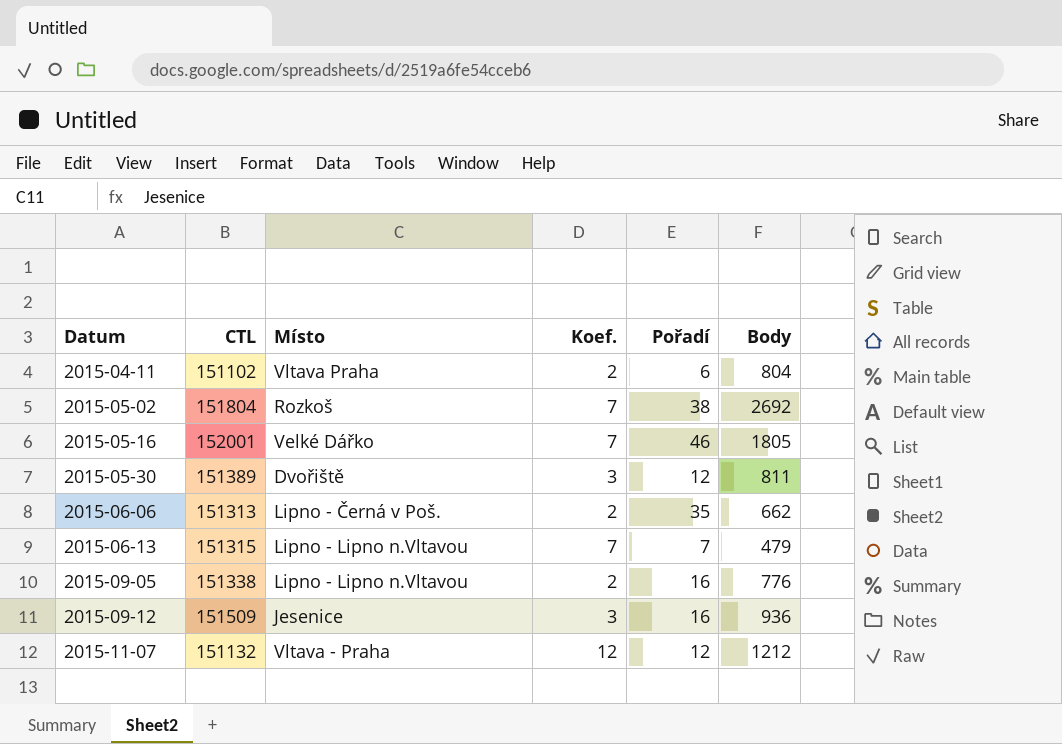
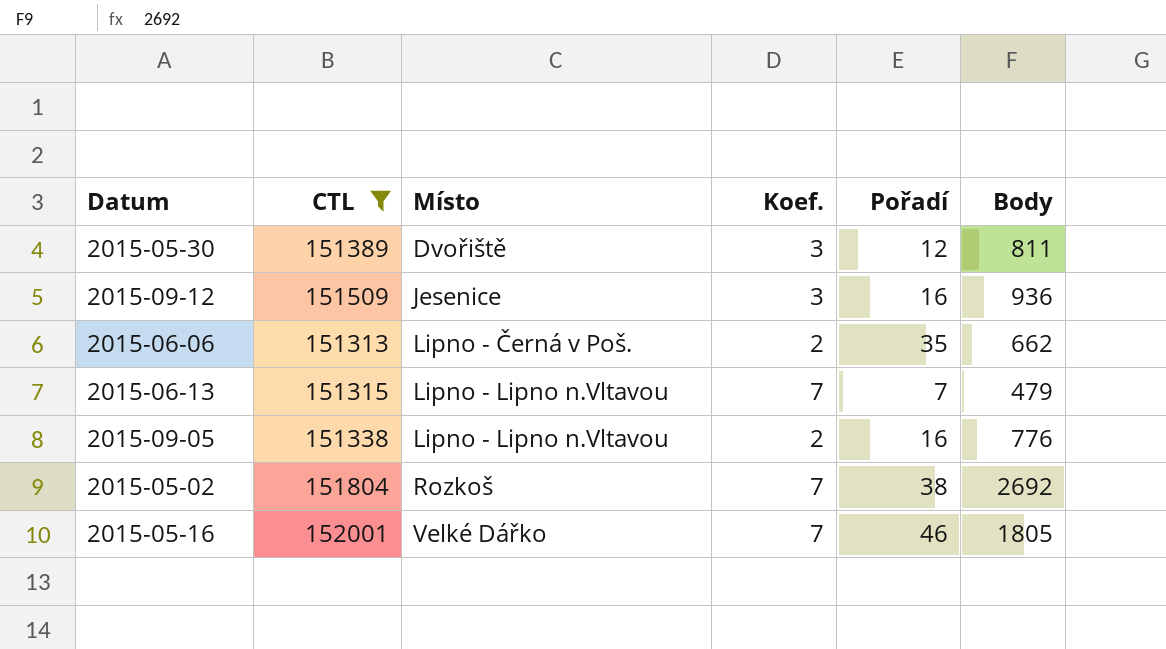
filter: none -> CTL >= 151313
row order: Datum ascending -> Místo ascending

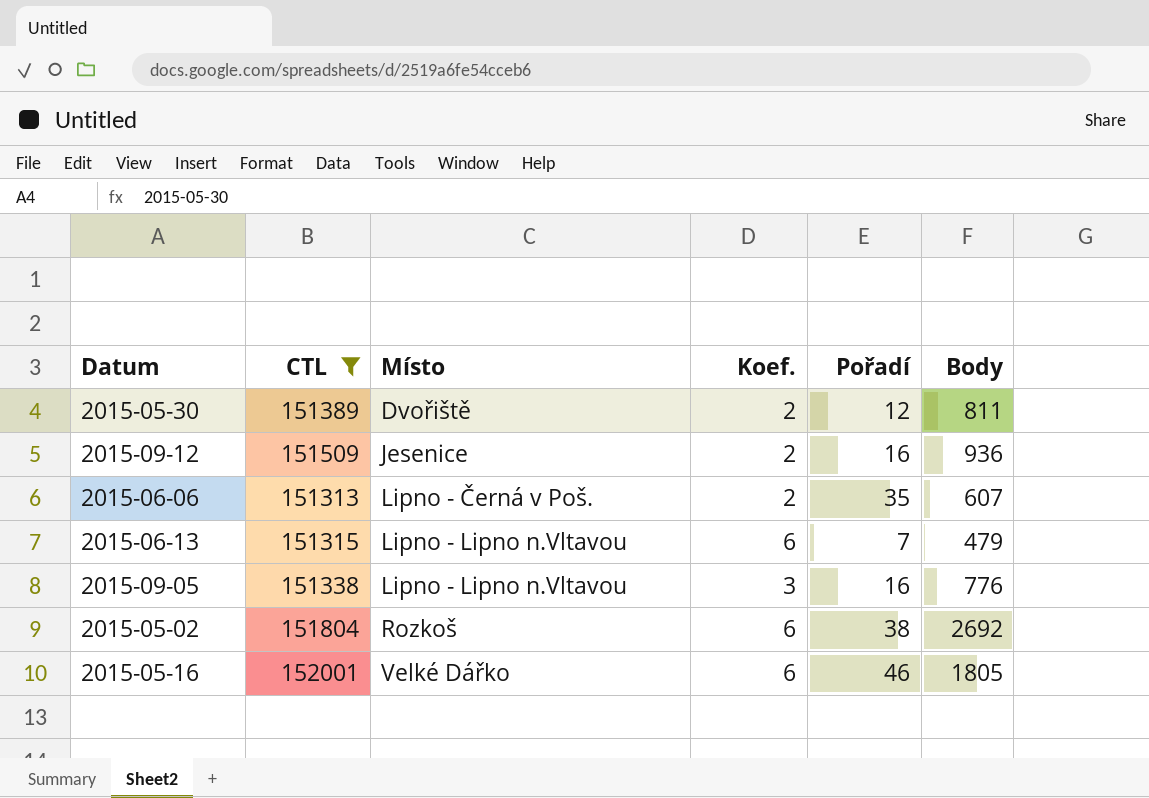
2015-05-30 | Koef.: 3 -> 2
2015-09-12 | Koef.: 3 -> 2
2015-06-06 | Body: 662 -> 607
2015-06-13 | Koef.: 7 -> 6
2015-09-05 | Koef.: 2 -> 3
2015-05-02 | Koef.: 7 -> 6
2015-05-16 | Koef.: 7 -> 6

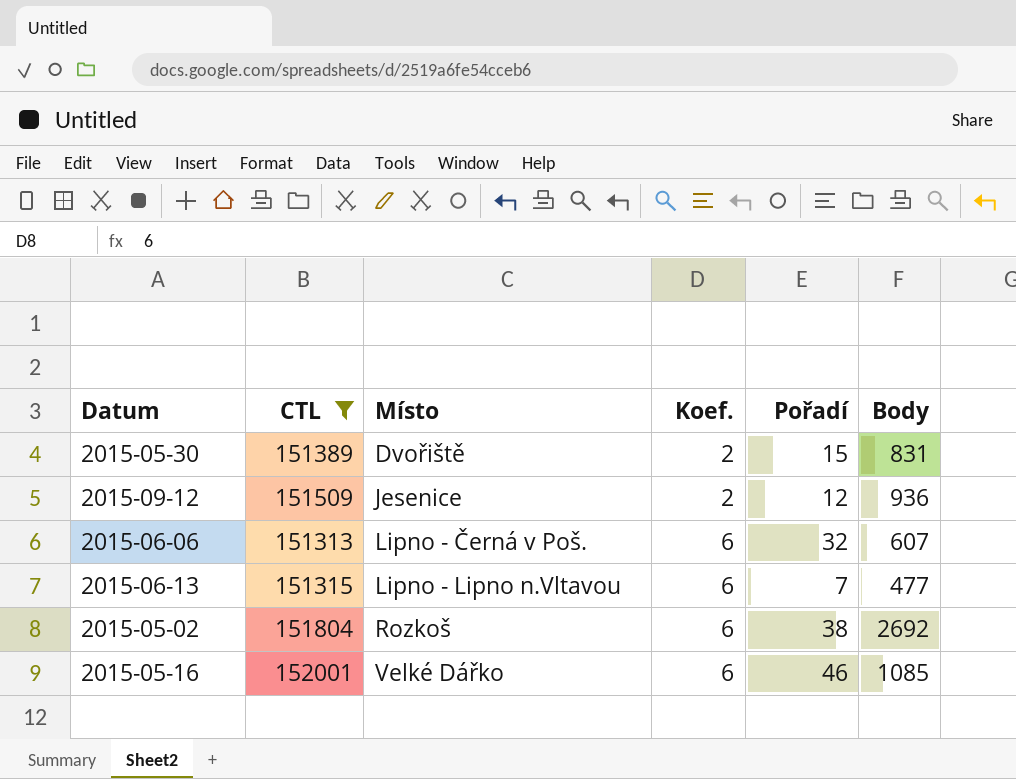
row 2015-09-05: 151338 | Lipno - Lipno n.Vltavou | 3 | 16 | 776 -> none
2015-05-30 | Pořadí: 12 -> 15
2015-05-30 | Body: 811 -> 831
2015-09-12 | Pořadí: 16 -> 12
2015-06-06 | Koef.: 2 -> 6
2015-06-06 | Pořadí: 35 -> 32
2015-06-13 | Body: 479 -> 477
2015-05-16 | Body: 1805 -> 1085

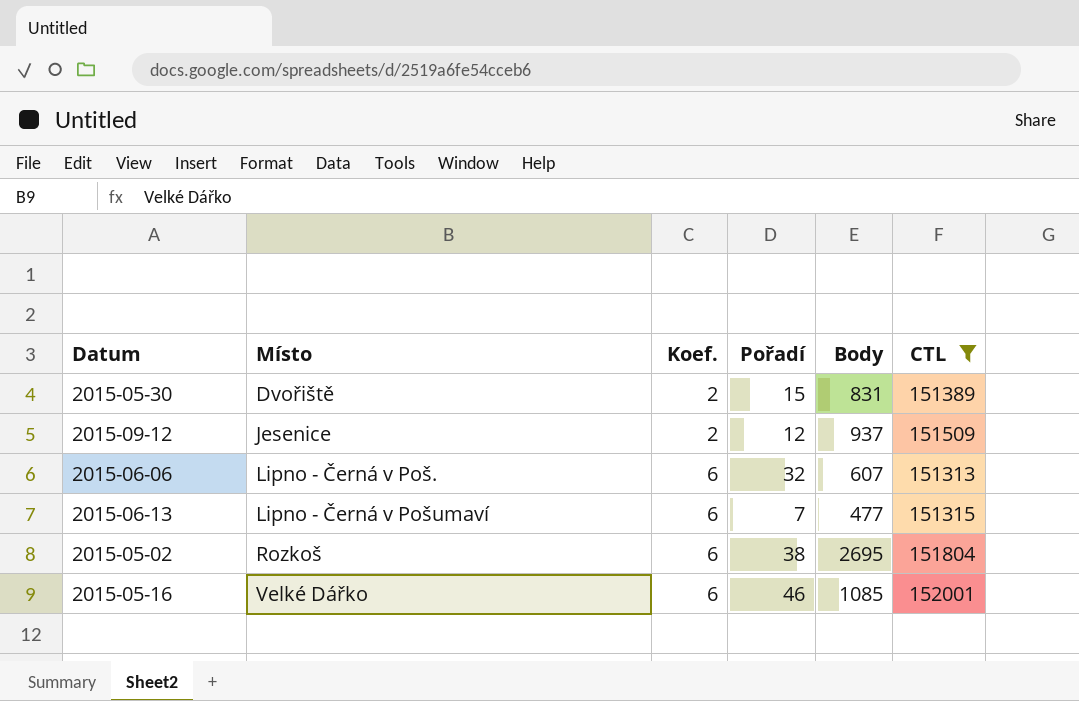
column CTL | position: 2 -> 6
2015-09-12 | Body: 936 -> 937
2015-06-13 | Místo: Lipno - Lipno n.Vltavou -> Lipno - Černá v Pošumaví
2015-05-02 | Body: 2692 -> 2695

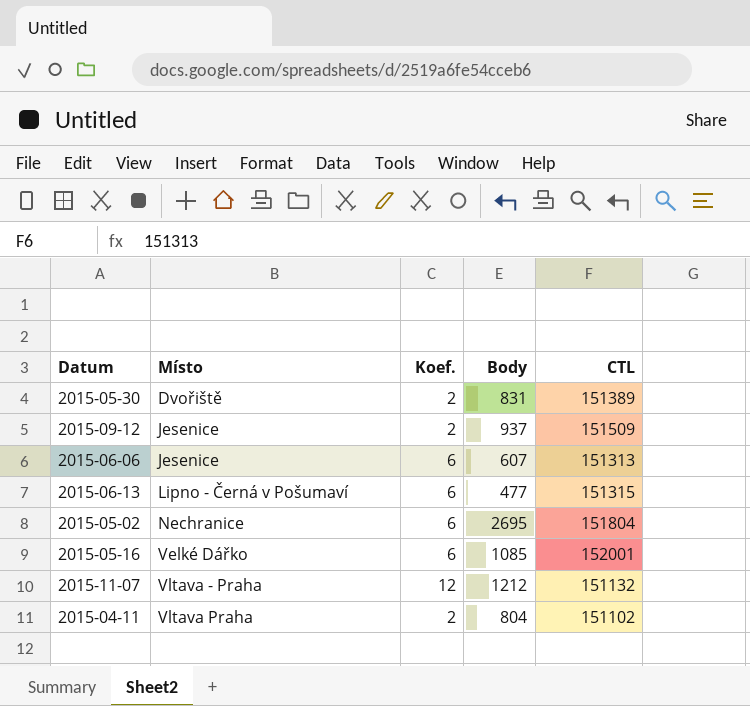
filter: CTL >= 151313 -> none
column Pořadí | position: 4 -> none
2015-06-06 | Místo: Lipno - Černá v Poš. -> Jesenice
2015-05-02 | Místo: Rozkoš -> Nechranice

